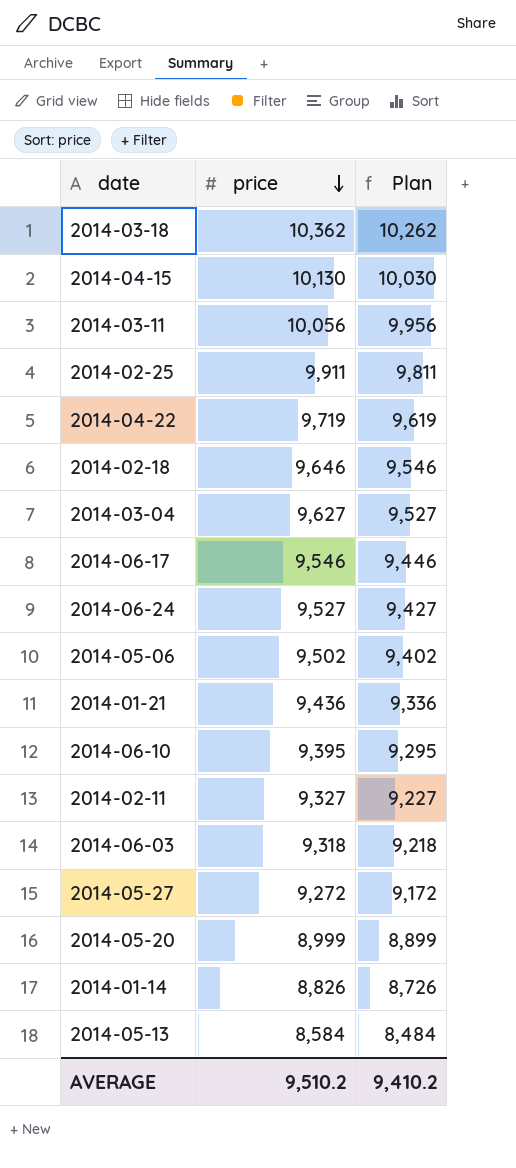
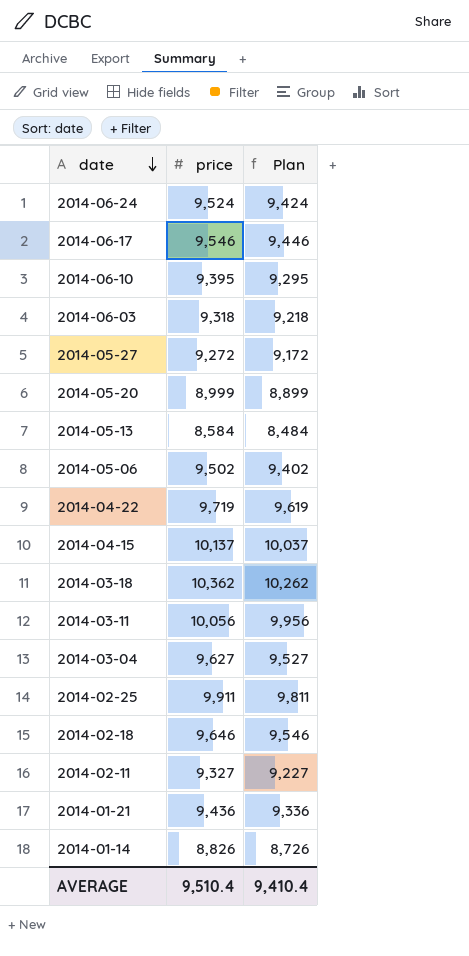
row order: price descending -> date descending
2014-06-24 | price: 9,527 -> 9,524
2014-06-24 | Plan: 9,427 -> 9,424
2014-04-15 | price: 10,130 -> 10,137
2014-04-15 | Plan: 10,030 -> 10,037
AVERAGE | price: 9,510.2 -> 9,510.4
AVERAGE | Plan: 9,410.2 -> 9,410.4

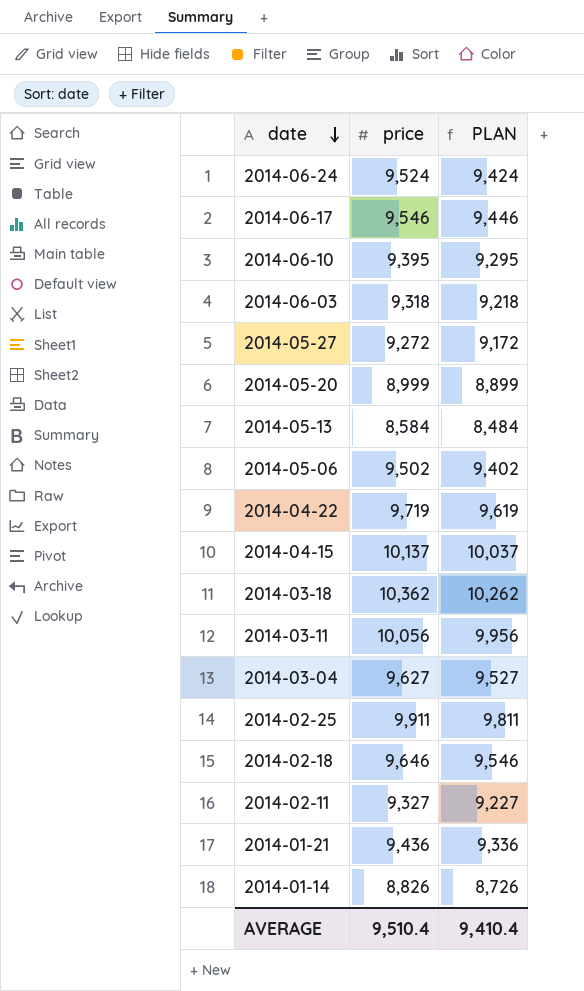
column name: Plan -> PLAN

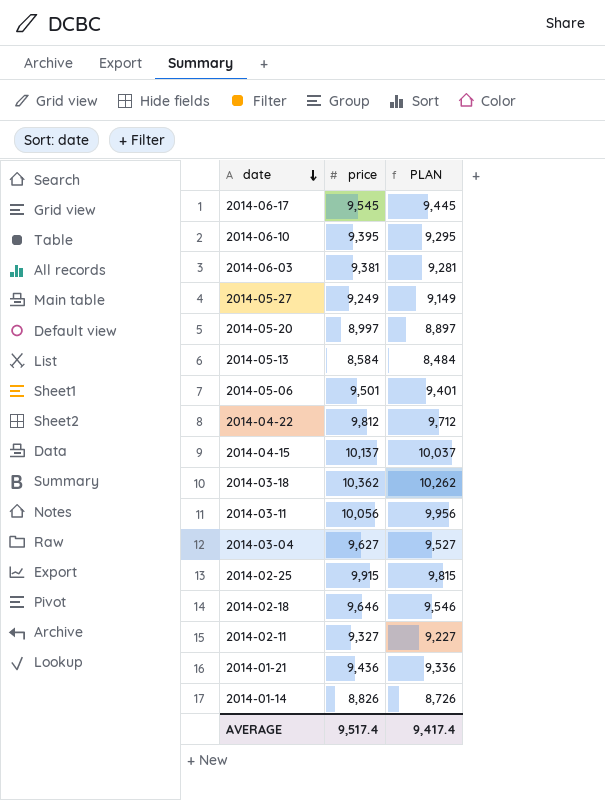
row 2014-06-24: 9,524 | 9,424 -> none
2014-06-17 | price: 9,546 -> 9,545
2014-06-17 | PLAN: 9,446 -> 9,445
2014-06-03 | price: 9,318 -> 9,381
2014-06-03 | PLAN: 9,218 -> 9,281
2014-05-27 | price: 9,272 -> 9,249
2014-05-27 | PLAN: 9,172 -> 9,149
2014-05-20 | price: 8,999 -> 8,997
2014-05-20 | PLAN: 8,899 -> 8,897
2014-05-06 | price: 9,502 -> 9,501
2014-05-06 | PLAN: 9,402 -> 9,401
2014-04-22 | price: 9,719 -> 9,812
2014-04-22 | PLAN: 9,619 -> 9,712
2014-02-25 | price: 9,911 -> 9,915
2014-02-25 | PLAN: 9,811 -> 9,815
AVERAGE | price: 9,510.4 -> 9,517.4
AVERAGE | PLAN: 9,410.4 -> 9,417.4

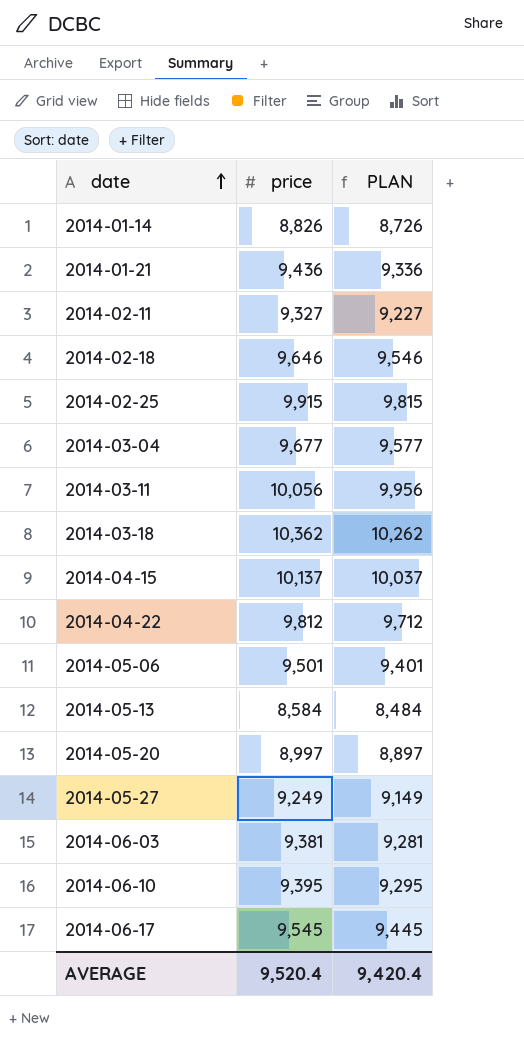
row order: date descending -> date ascending
2014-03-04 | price: 9,627 -> 9,677
2014-03-04 | PLAN: 9,527 -> 9,577
AVERAGE | price: 9,517.4 -> 9,520.4
AVERAGE | PLAN: 9,417.4 -> 9,420.4

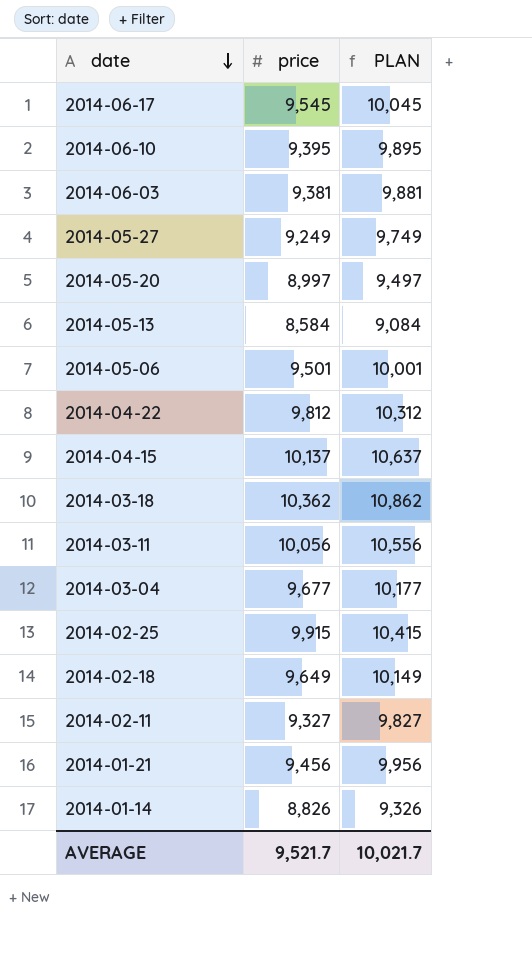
row order: date ascending -> date descending
column PLAN | formula: [price] - 100 -> [price] + 500
2014-02-18 | price: 9,646 -> 9,649
2014-01-21 | price: 9,436 -> 9,456
AVERAGE | price: 9,520.4 -> 9,521.7
AVERAGE | PLAN: 9,420.4 -> 10,021.7

